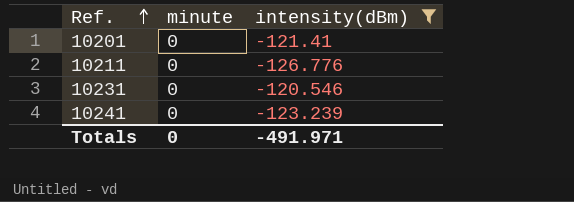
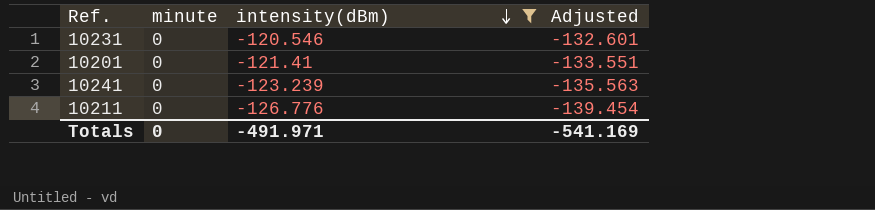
row order: Ref. ascending -> intensity(dBm) descending
column Adjusted | formula: none -> [intensity(dBm)] * 1.1

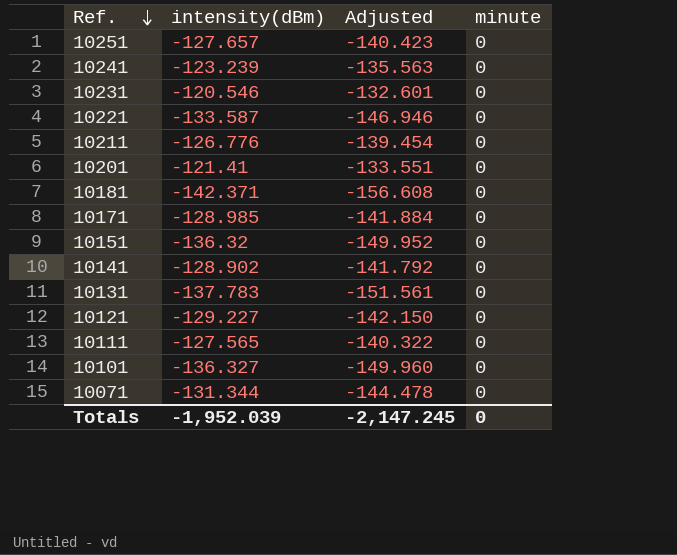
filter: intensity(dBm) >= -126.776 -> none
row order: intensity(dBm) descending -> Ref. descending
column minute | position: 2 -> 4
Totals | intensity(dBm): -491.971 -> -1,952.039
Totals | Adjusted: -541.169 -> -2,147.245

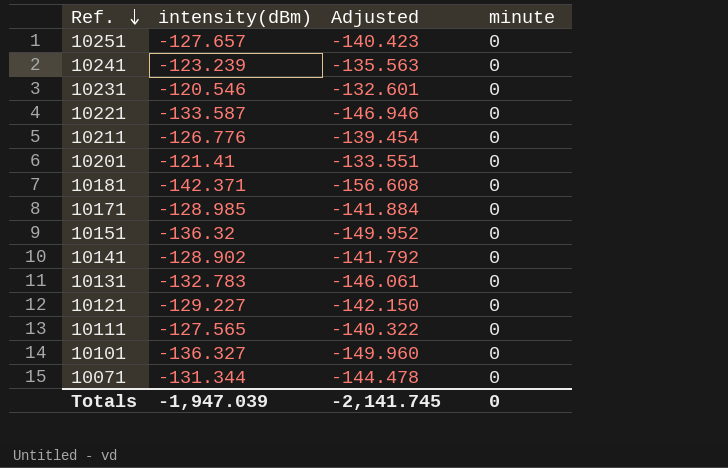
10131 | intensity(dBm): -137.783 -> -132.783
10131 | Adjusted: -151.561 -> -146.061
Totals | intensity(dBm): -1,952.039 -> -1,947.039
Totals | Adjusted: -2,147.245 -> -2,141.745

